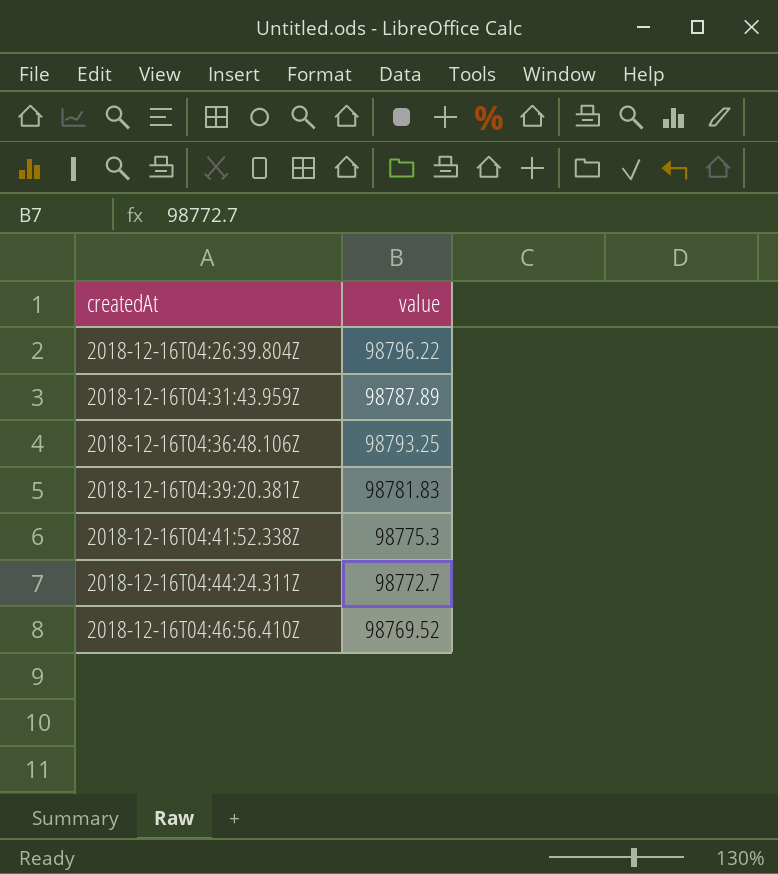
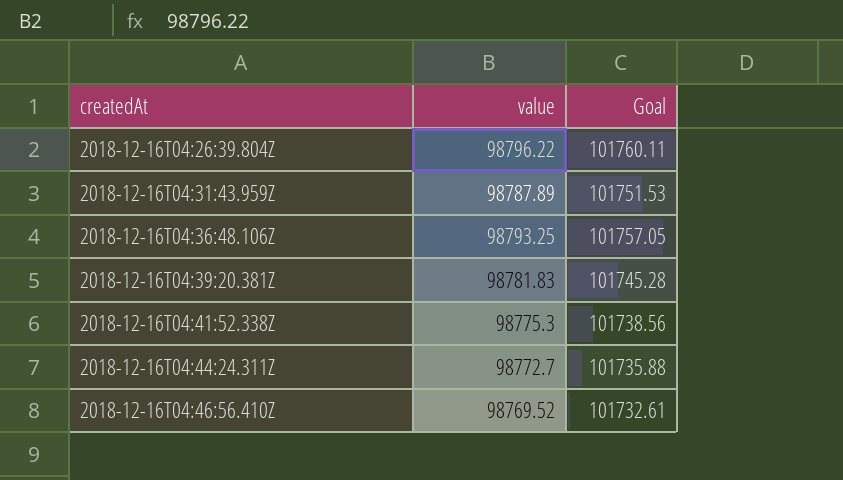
column Goal | formula: none -> [value] * 1.03

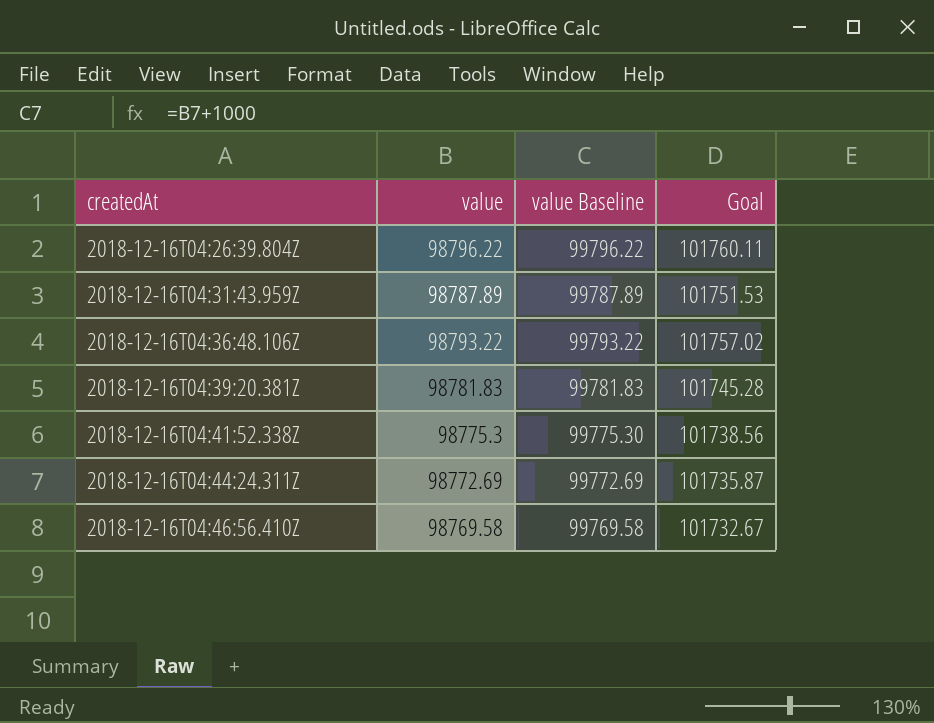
column value Baseline | formula: none -> [value] + 1000
2018-12-16T04:36:48.106Z | value: 98793.25 -> 98793.22
2018-12-16T04:36:48.106Z | Goal: 101757.05 -> 101757.02
2018-12-16T04:44:24.311Z | value: 98772.7 -> 98772.69
2018-12-16T04:44:24.311Z | Goal: 101735.88 -> 101735.87
2018-12-16T04:46:56.410Z | value: 98769.52 -> 98769.58
2018-12-16T04:46:56.410Z | Goal: 101732.61 -> 101732.67

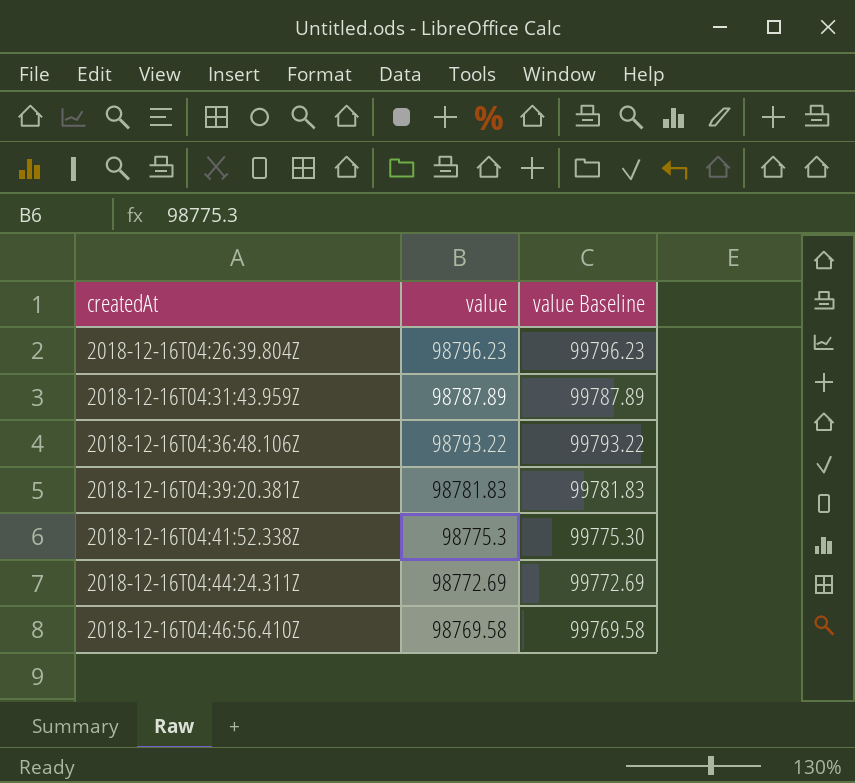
column Goal | formula: [value] * 1.03 -> none
2018-12-16T04:26:39.804Z | value: 98796.22 -> 98796.23
2018-12-16T04:26:39.804Z | value Baseline: 99796.22 -> 99796.23

